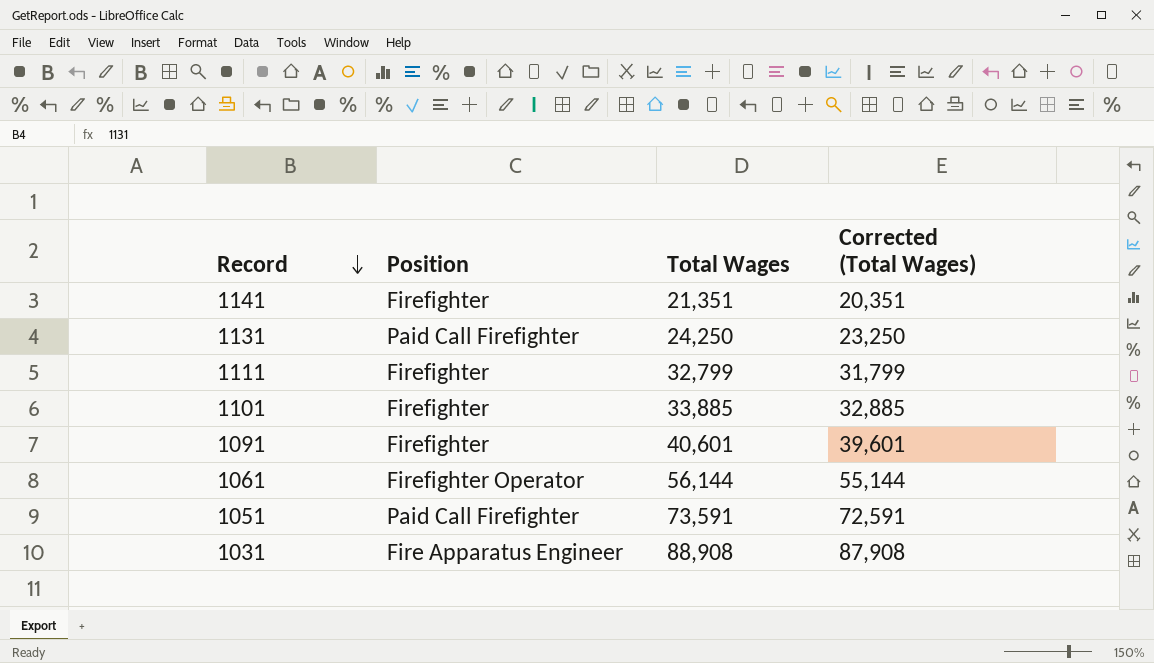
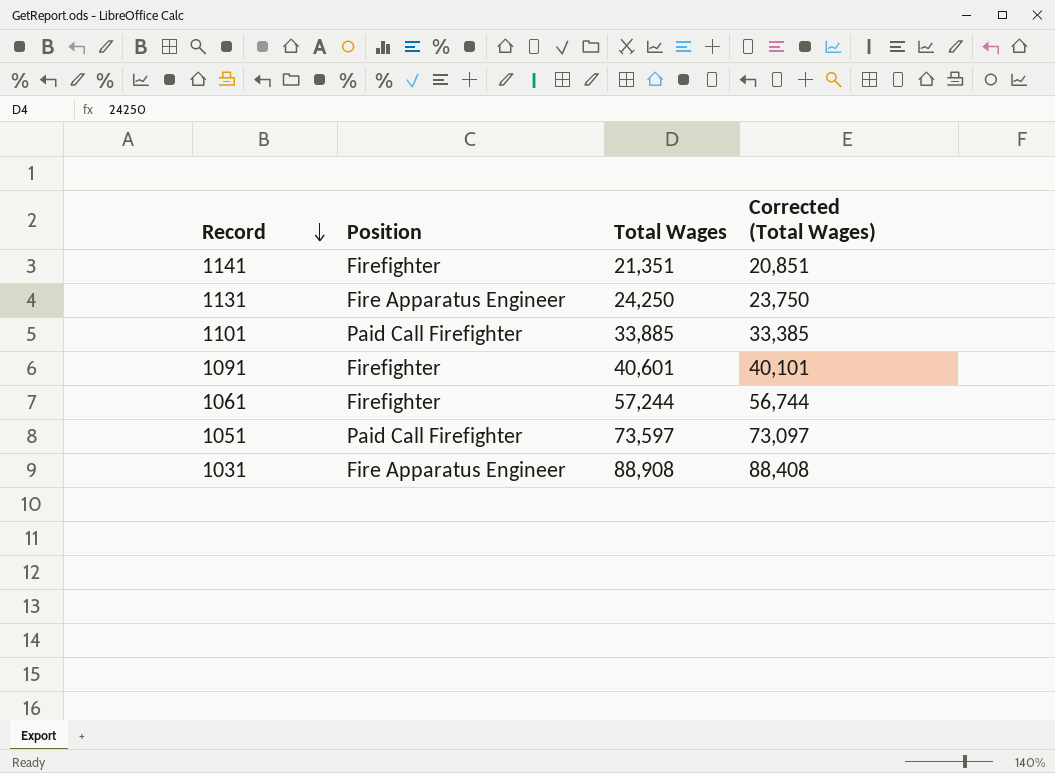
column Corrected (Total Wages) | formula: [Total Wages] - 1000 -> [Total Wages] - 500
row 1111: Firefighter | 32,799 | 31,799 -> none
1131 | Position: Paid Call Firefighter -> Fire Apparatus Engineer
1101 | Position: Firefighter -> Paid Call Firefighter
1061 | Position: Firefighter Operator -> Firefighter
1061 | Total Wages: 56,144 -> 57,244
1051 | Total Wages: 73,591 -> 73,597

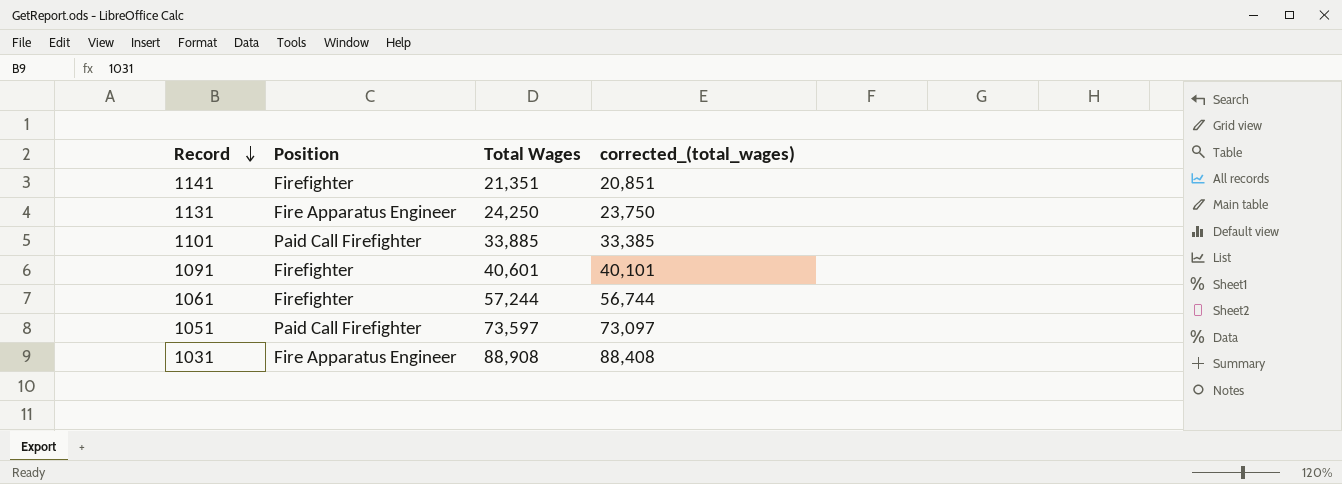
column name: Corrected (Total Wages) -> corrected_(total_wages)

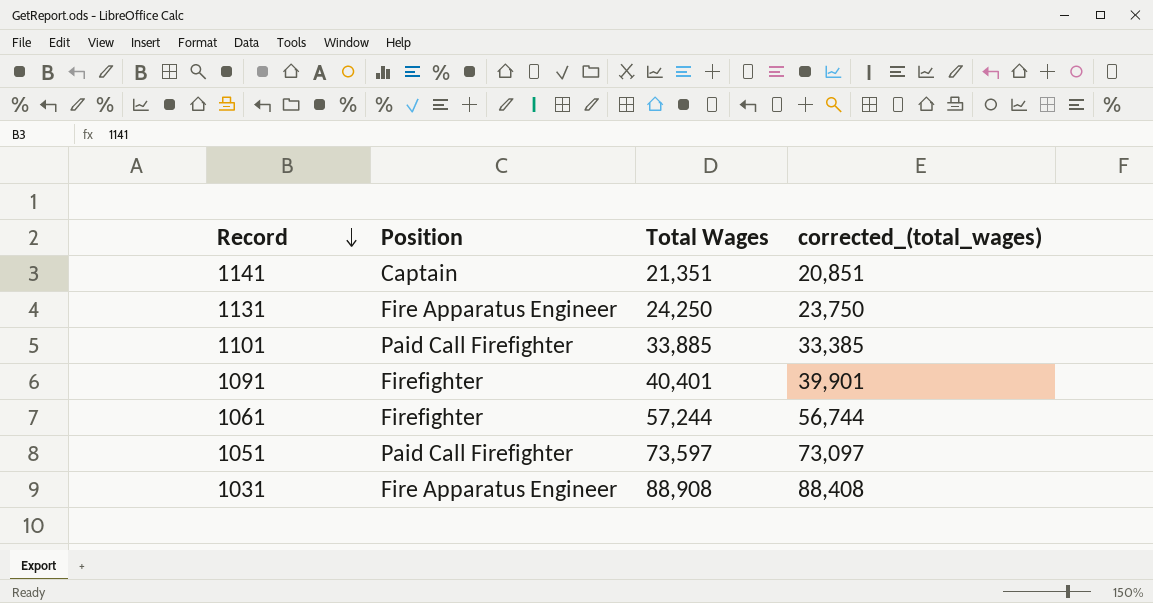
1141 | Position: Firefighter -> Captain
1091 | Total Wages: 40,601 -> 40,401
1091 | corrected_(total_wages): 40,101 -> 39,901

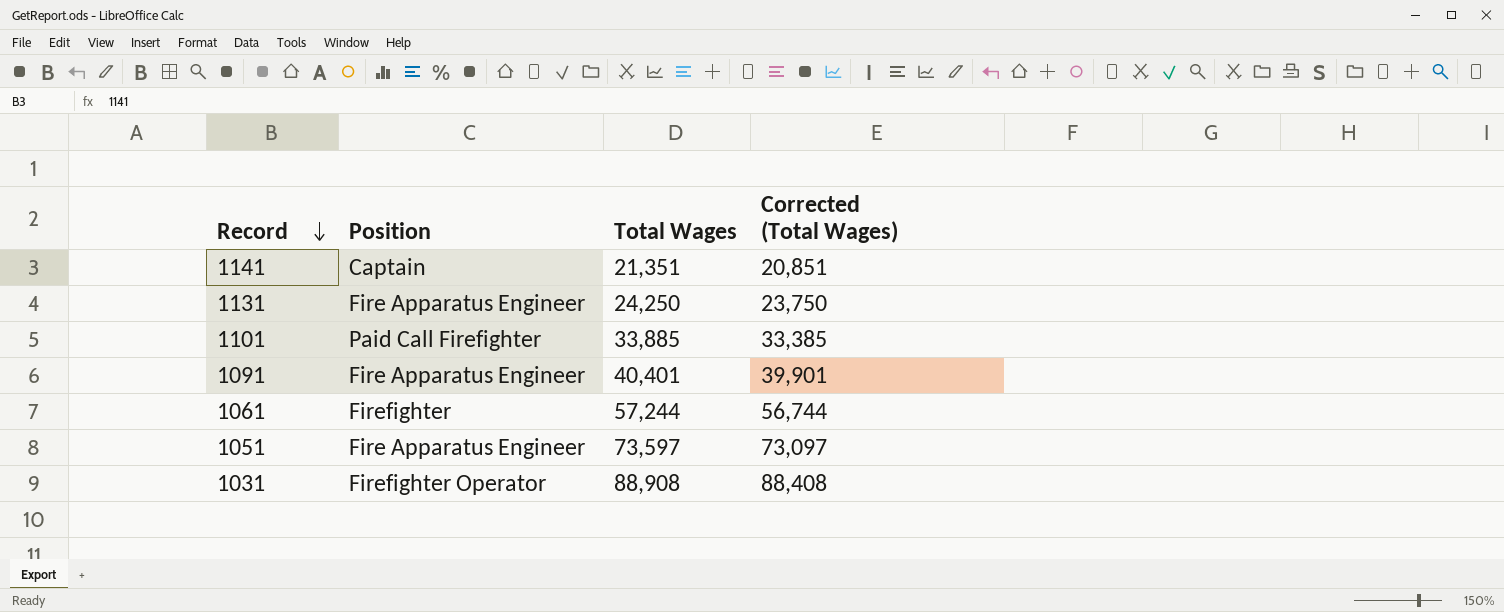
column name: corrected_(total_wages) -> Corrected (Total Wages)
1091 | Position: Firefighter -> Fire Apparatus Engineer
1051 | Position: Paid Call Firefighter -> Fire Apparatus Engineer
1031 | Position: Fire Apparatus Engineer -> Firefighter Operator

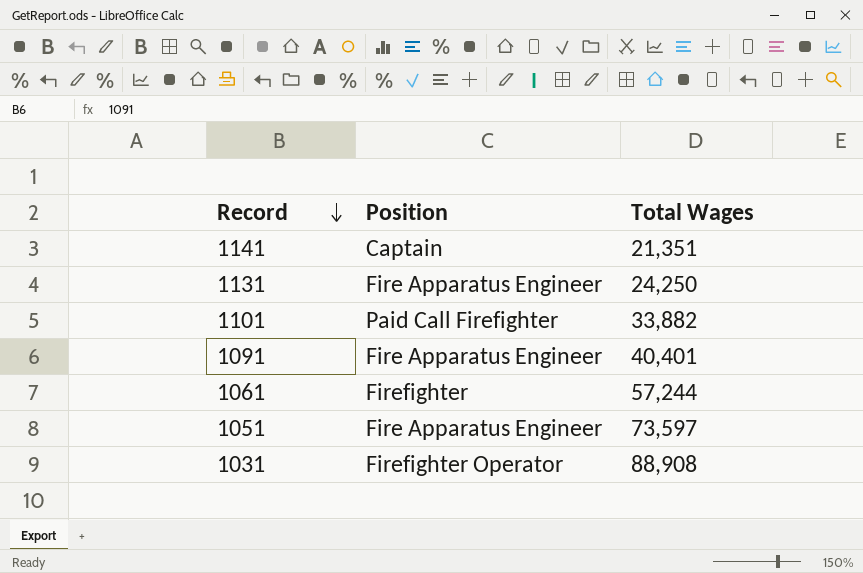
column Corrected (Total Wages) | formula: [Total Wages] - 500 -> none
1101 | Total Wages: 33,885 -> 33,882

